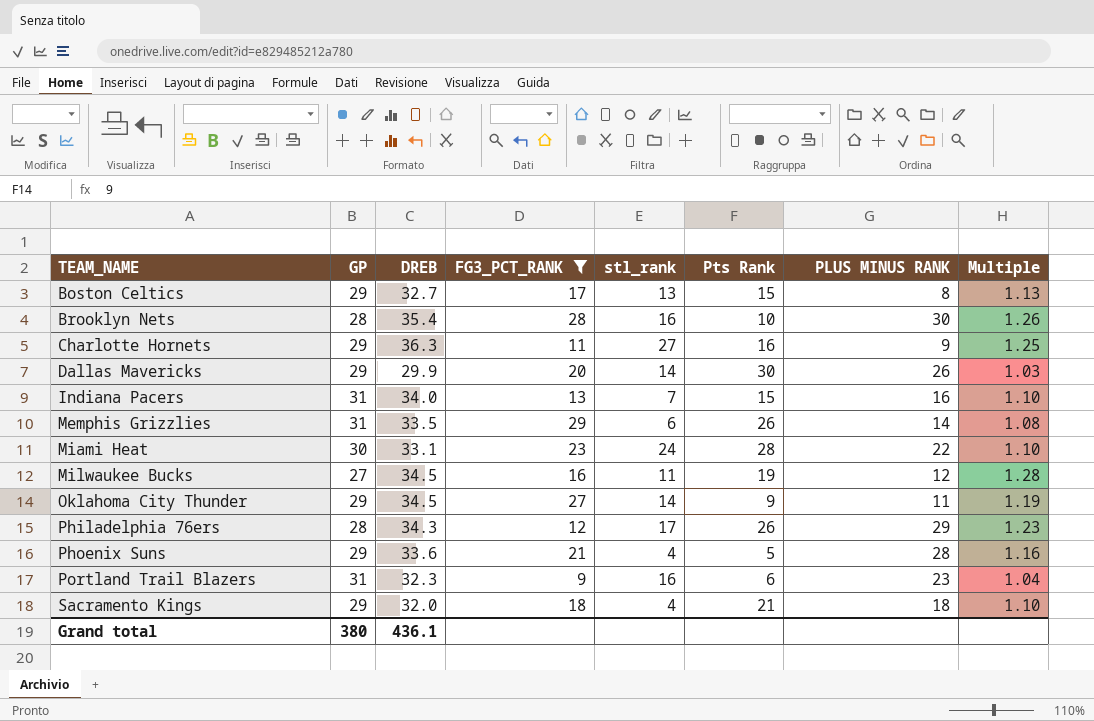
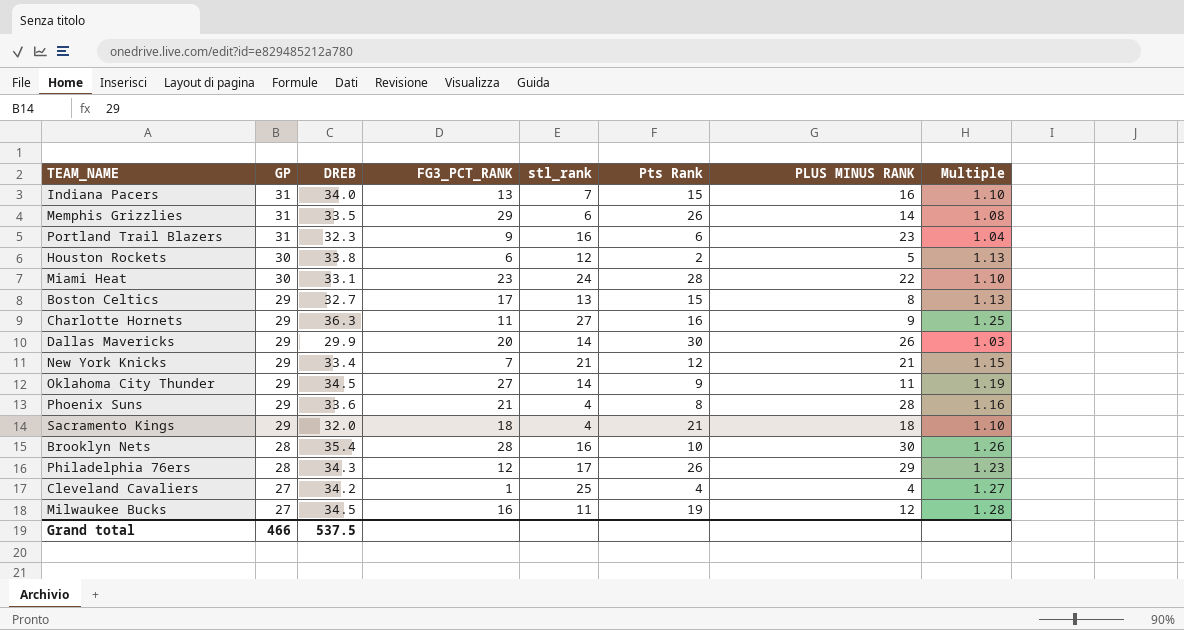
filter: FG3_PCT_RANK >= 9 -> none
row order: TEAM_NAME ascending -> GP descending
Phoenix Suns | Pts Rank: 5 -> 8
Grand total | GP: 380 -> 466
Grand total | DREB: 436.1 -> 537.5

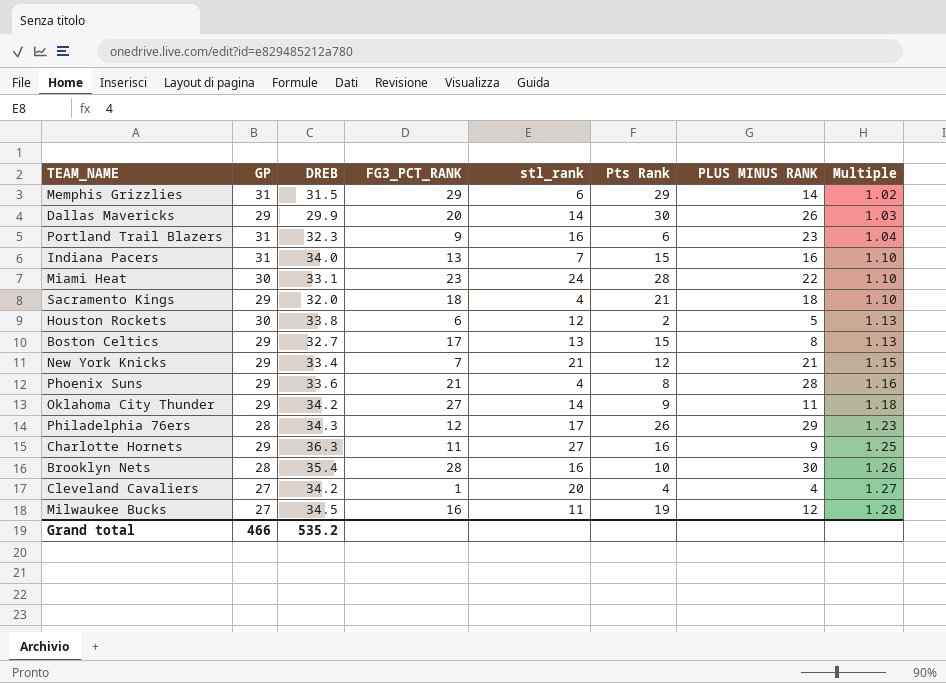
row order: GP descending -> Multiple ascending
Memphis Grizzlies | DREB: 33.5 -> 31.5
Memphis Grizzlies | Pts Rank: 26 -> 29
Memphis Grizzlies | Multiple: 1.08 -> 1.02
Oklahoma City Thunder | DREB: 34.5 -> 34.2
Oklahoma City Thunder | Multiple: 1.19 -> 1.18
Cleveland Cavaliers | stl_rank: 25 -> 20
Grand total | DREB: 537.5 -> 535.2

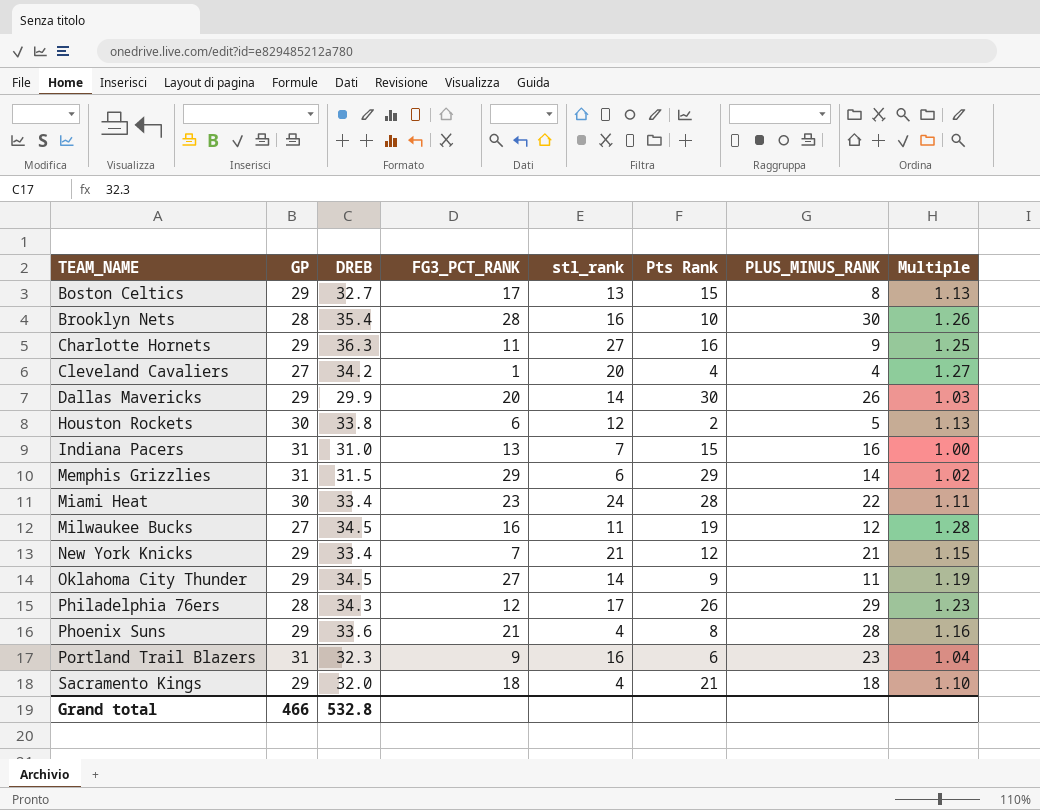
row order: Multiple ascending -> TEAM_NAME ascending
column name: PLUS MINUS RANK -> PLUS_MINUS_RANK
Indiana Pacers | DREB: 34.0 -> 31.0
Indiana Pacers | Multiple: 1.10 -> 1.00
Miami Heat | DREB: 33.1 -> 33.4
Miami Heat | Multiple: 1.10 -> 1.11
Oklahoma City Thunder | DREB: 34.2 -> 34.5
Oklahoma City Thunder | Multiple: 1.18 -> 1.19
Grand total | DREB: 535.2 -> 532.8

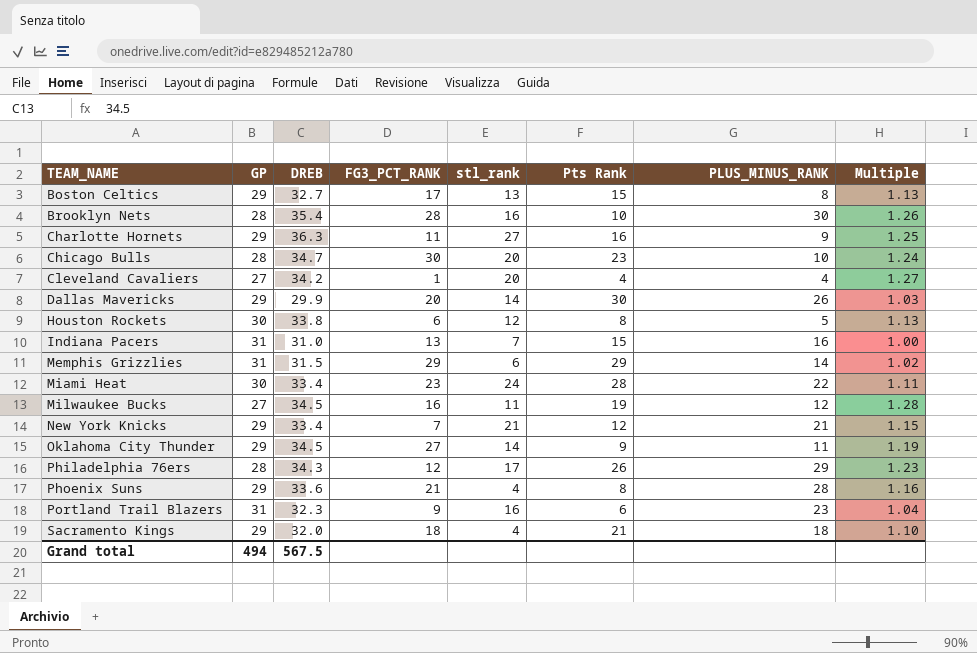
row Chicago Bulls: none -> 28 | 34.7 | 30 | 20 | 23 | 10 | 1.24
Houston Rockets | Pts Rank: 2 -> 8
Grand total | GP: 466 -> 494
Grand total | DREB: 532.8 -> 567.5

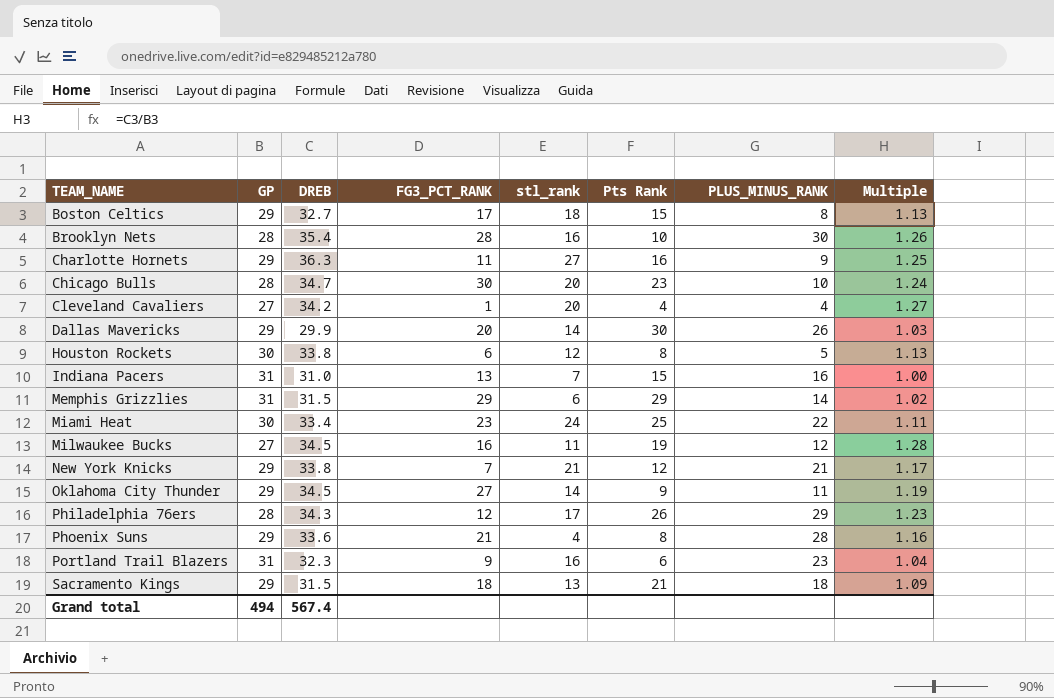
Boston Celtics | stl_rank: 13 -> 18
Miami Heat | Pts Rank: 28 -> 25
New York Knicks | DREB: 33.4 -> 33.8
New York Knicks | Multiple: 1.15 -> 1.17
Sacramento Kings | DREB: 32.0 -> 31.5
Sacramento Kings | stl_rank: 4 -> 13
Sacramento Kings | Multiple: 1.10 -> 1.09
Grand total | DREB: 567.5 -> 567.4

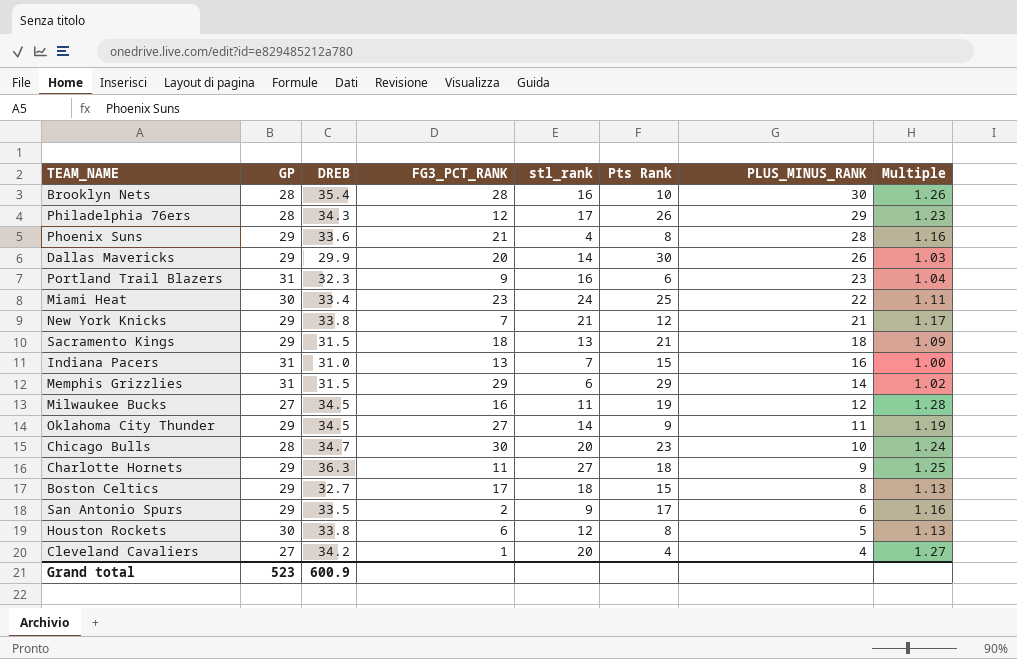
row order: TEAM_NAME ascending -> PLUS_MINUS_RANK descending
Charlotte Hornets | Pts Rank: 16 -> 18
row San Antonio Spurs: none -> 29 | 33.5 | 2 | 9 | 17 | 6 | 1.16
Grand total | GP: 494 -> 523
Grand total | DREB: 567.4 -> 600.9

